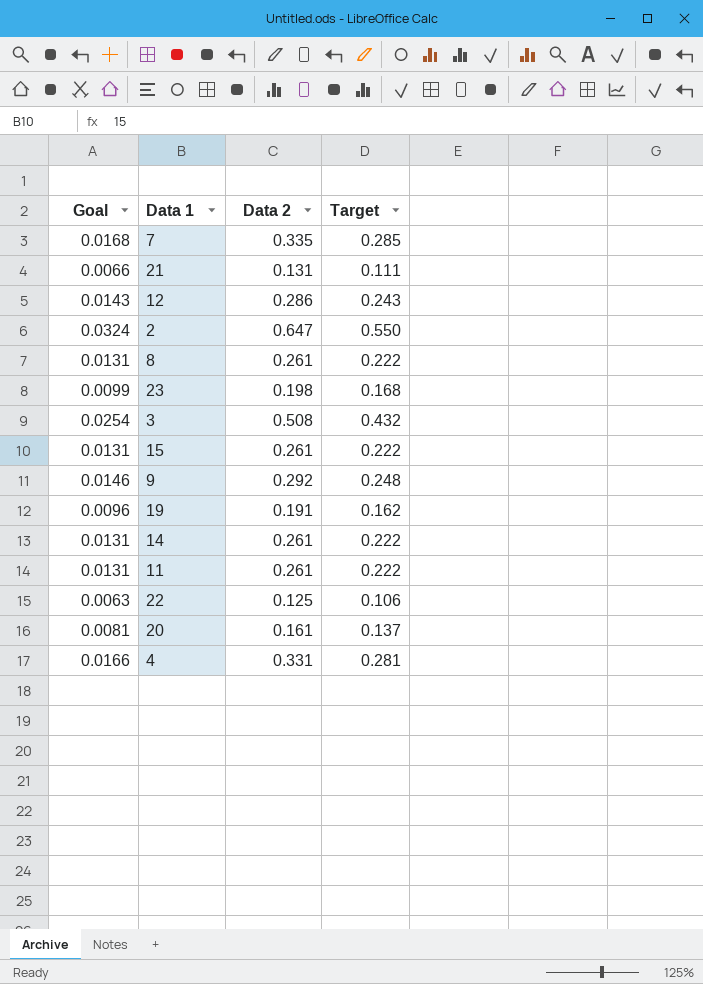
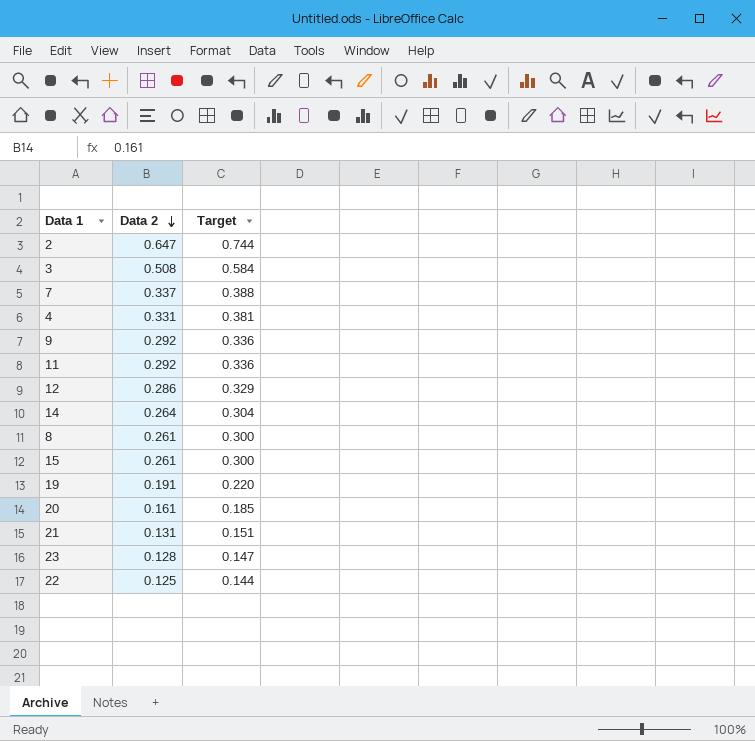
row order: none -> Data 2 descending
column Goal | formula: [Data 2] * 0.05 -> none
column Target | formula: [Data 2] * 0.85 -> [Data 2] * 1.15
7 | Data 2: 0.335 -> 0.337
11 | Data 2: 0.261 -> 0.292
14 | Data 2: 0.261 -> 0.264
23 | Data 2: 0.198 -> 0.128

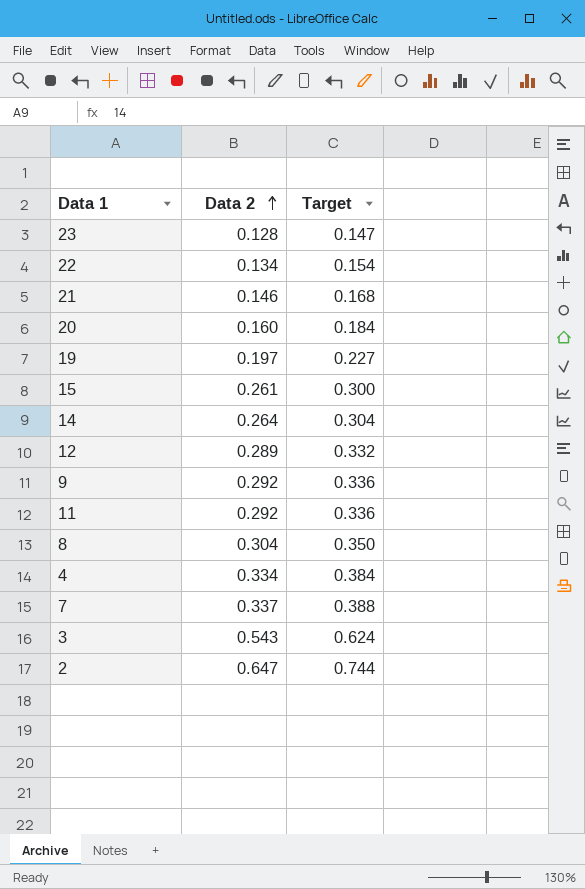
row order: Data 2 descending -> Data 2 ascending
22 | Data 2: 0.125 -> 0.134
22 | Target: 0.144 -> 0.154
21 | Data 2: 0.131 -> 0.146
21 | Target: 0.151 -> 0.168
20 | Data 2: 0.161 -> 0.160
20 | Target: 0.185 -> 0.184
19 | Data 2: 0.191 -> 0.197
19 | Target: 0.220 -> 0.227
12 | Data 2: 0.286 -> 0.289
12 | Target: 0.329 -> 0.332
8 | Data 2: 0.261 -> 0.304
8 | Target: 0.300 -> 0.350
4 | Data 2: 0.331 -> 0.334
4 | Target: 0.381 -> 0.384
3 | Data 2: 0.508 -> 0.543
3 | Target: 0.584 -> 0.624

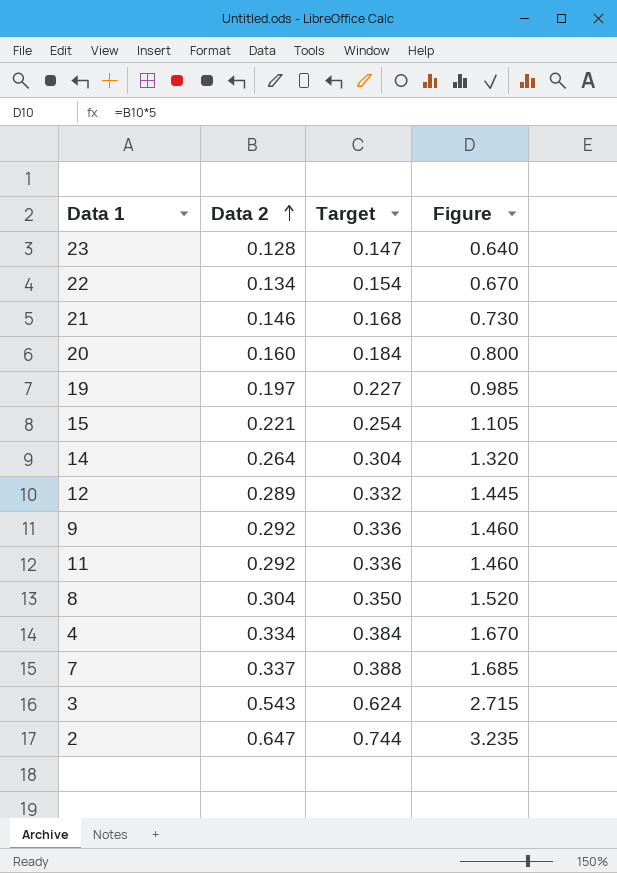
column Figure | formula: none -> [Data 2] * 5
15 | Data 2: 0.261 -> 0.221
15 | Target: 0.300 -> 0.254

